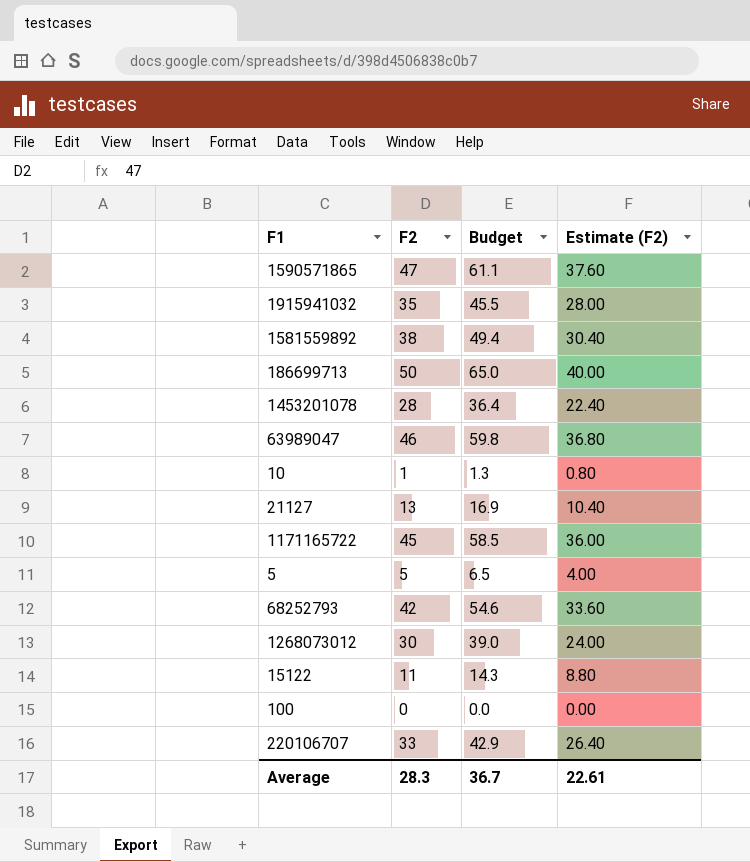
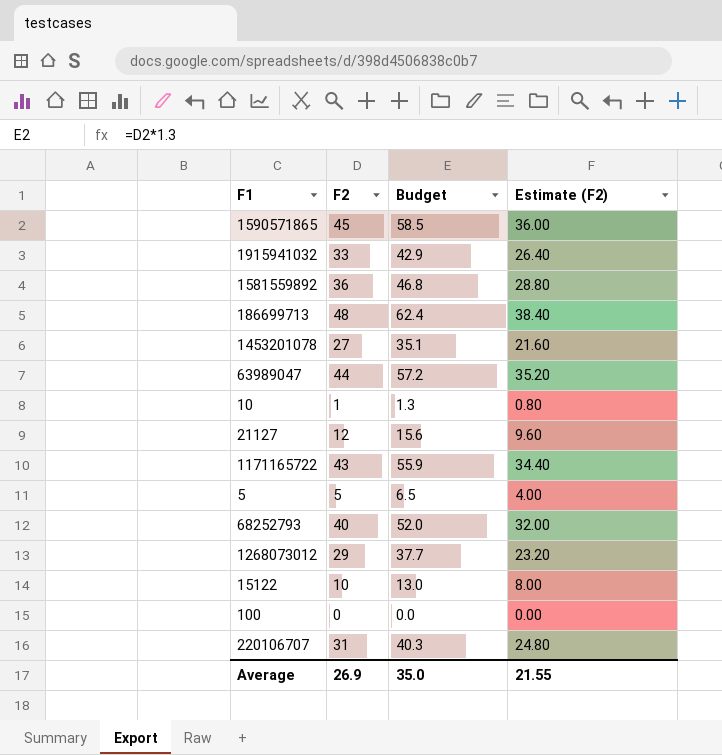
1590571865 | F2: 47 -> 45
1590571865 | Budget: 61.1 -> 58.5
1590571865 | Estimate (F2): 37.60 -> 36.00
1915941032 | F2: 35 -> 33
1915941032 | Budget: 45.5 -> 42.9
1915941032 | Estimate (F2): 28.00 -> 26.40
1581559892 | F2: 38 -> 36
1581559892 | Budget: 49.4 -> 46.8
1581559892 | Estimate (F2): 30.40 -> 28.80
186699713 | F2: 50 -> 48
186699713 | Budget: 65.0 -> 62.4
186699713 | Estimate (F2): 40.00 -> 38.40
1453201078 | F2: 28 -> 27
1453201078 | Budget: 36.4 -> 35.1
1453201078 | Estimate (F2): 22.40 -> 21.60
63989047 | F2: 46 -> 44
63989047 | Budget: 59.8 -> 57.2
63989047 | Estimate (F2): 36.80 -> 35.20
21127 | F2: 13 -> 12
21127 | Budget: 16.9 -> 15.6
21127 | Estimate (F2): 10.40 -> 9.60
1171165722 | F2: 45 -> 43
1171165722 | Budget: 58.5 -> 55.9
1171165722 | Estimate (F2): 36.00 -> 34.40
68252793 | F2: 42 -> 40
68252793 | Budget: 54.6 -> 52.0
68252793 | Estimate (F2): 33.60 -> 32.00
1268073012 | F2: 30 -> 29
1268073012 | Budget: 39.0 -> 37.7
1268073012 | Estimate (F2): 24.00 -> 23.20
15122 | F2: 11 -> 10
15122 | Budget: 14.3 -> 13.0
15122 | Estimate (F2): 8.80 -> 8.00
220106707 | F2: 33 -> 31
220106707 | Budget: 42.9 -> 40.3
220106707 | Estimate (F2): 26.40 -> 24.80
Average | F2: 28.3 -> 26.9
Average | Budget: 36.7 -> 35.0
Average | Estimate (F2): 22.61 -> 21.55

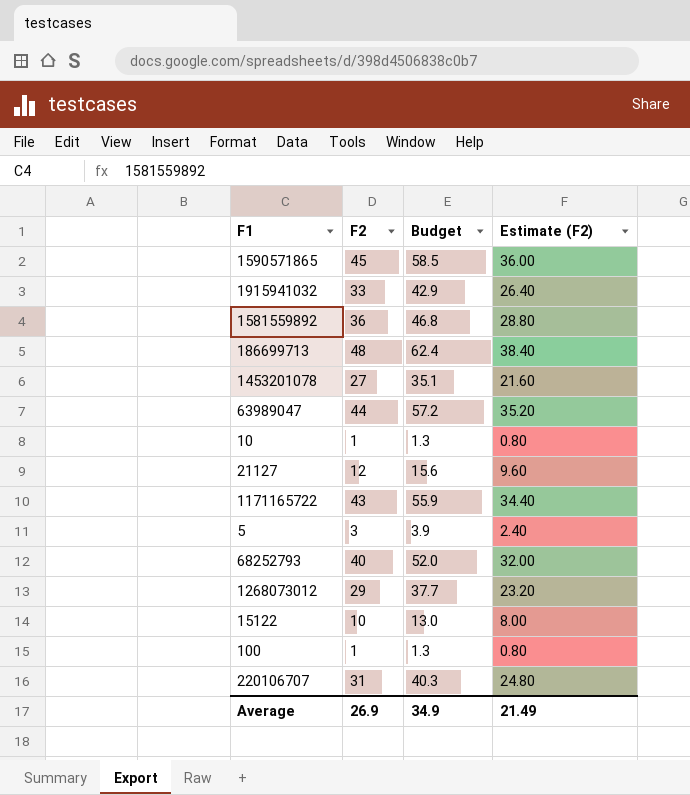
5 | F2: 5 -> 3
5 | Budget: 6.5 -> 3.9
5 | Estimate (F2): 4.00 -> 2.40
100 | F2: 0 -> 1
100 | Budget: 0.0 -> 1.3
100 | Estimate (F2): 0.00 -> 0.80
Average | Budget: 35.0 -> 34.9
Average | Estimate (F2): 21.55 -> 21.49

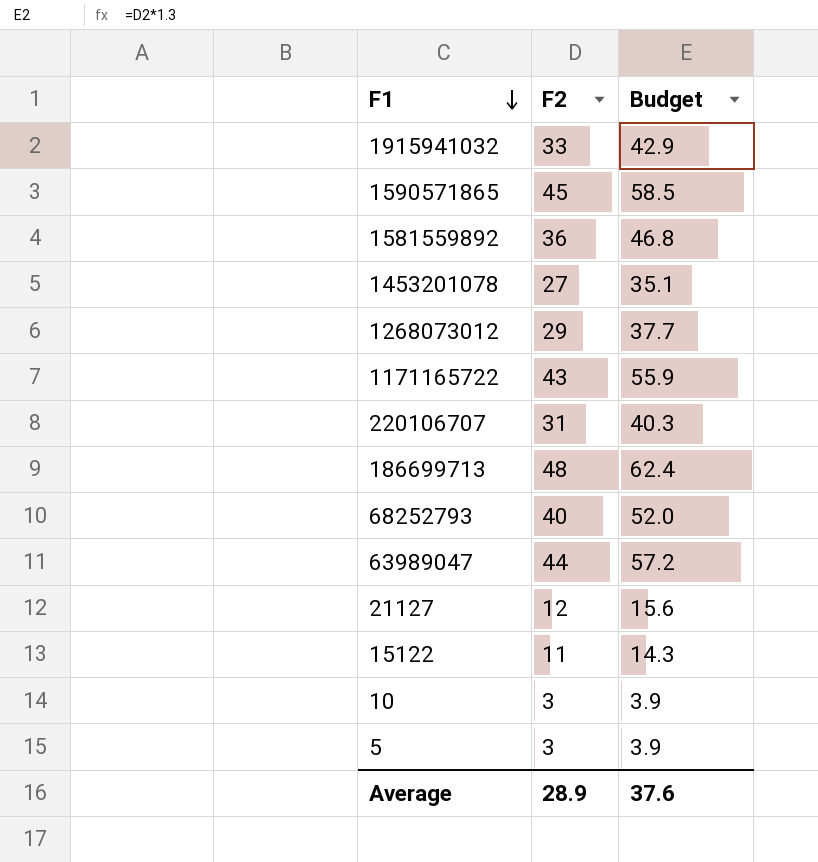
row order: none -> F1 descending
column Estimate (F2) | formula: [F2] * 0.8 -> none
row 100: 1 | 1.3 | 0.80 -> none
15122 | F2: 10 -> 11
15122 | Budget: 13.0 -> 14.3
10 | F2: 1 -> 3
10 | Budget: 1.3 -> 3.9
Average | F2: 26.9 -> 28.9
Average | Budget: 34.9 -> 37.6

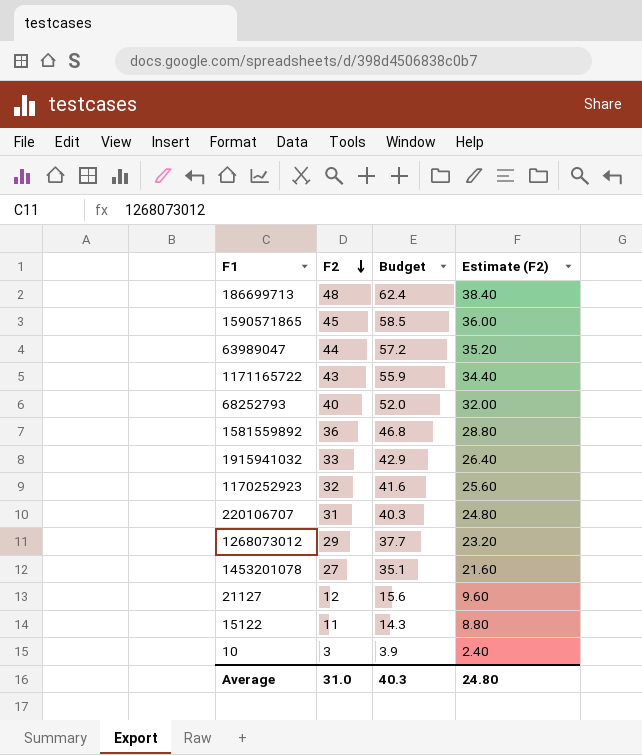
row order: F1 descending -> F2 descending
column Estimate (F2) | formula: none -> [F2] * 0.8
row 5: 3 | 3.9 -> none
row 1170252923: none -> 32 | 41.6 | 25.60
Average | F2: 28.9 -> 31.0
Average | Budget: 37.6 -> 40.3

